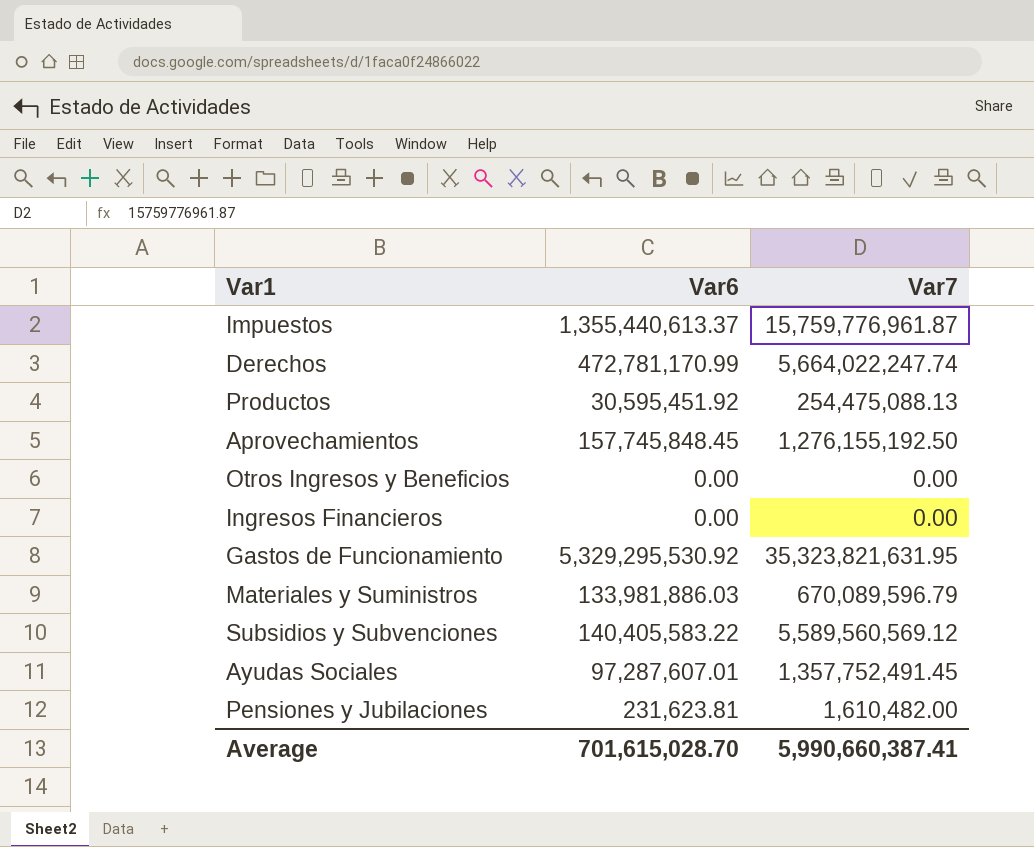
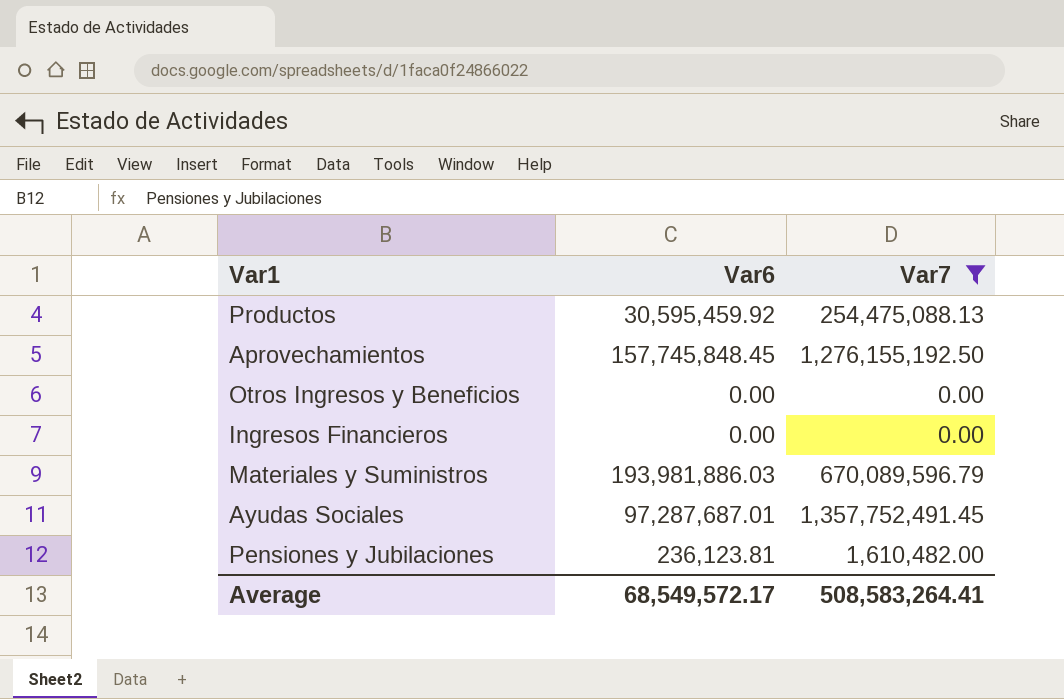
filter: none -> Var7 <= 1,357,752,491.45
Productos | Var6: 30,595,451.92 -> 30,595,459.92
Materiales y Suministros | Var6: 133,981,886.03 -> 193,981,886.03
Ayudas Sociales | Var6: 97,287,607.01 -> 97,287,687.01
Pensiones y Jubilaciones | Var6: 231,623.81 -> 236,123.81
Average | Var6: 701,615,028.70 -> 68,549,572.17
Average | Var7: 5,990,660,387.41 -> 508,583,264.41

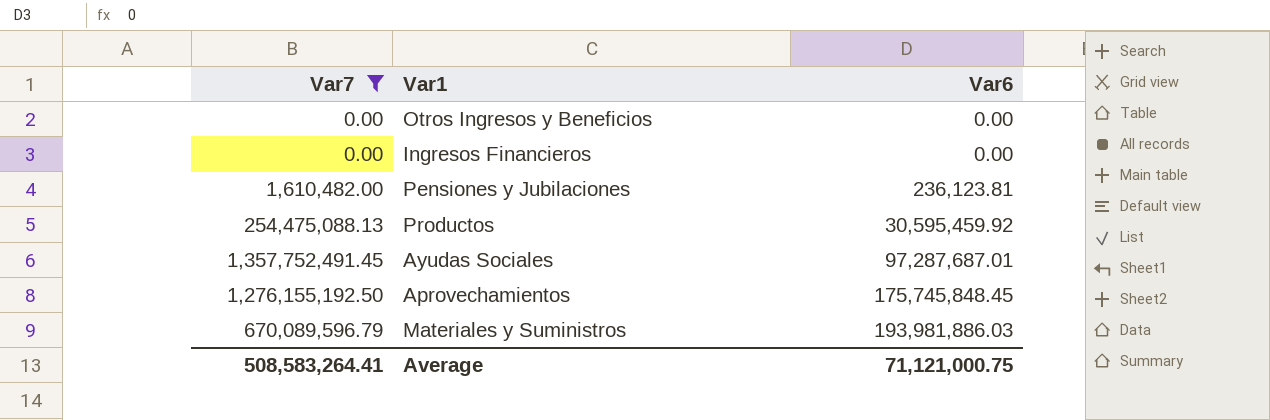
row order: none -> Var6 ascending
column Var7 | position: 3 -> 1
Aprovechamientos | Var6: 157,745,848.45 -> 175,745,848.45
Average | Var6: 68,549,572.17 -> 71,121,000.75

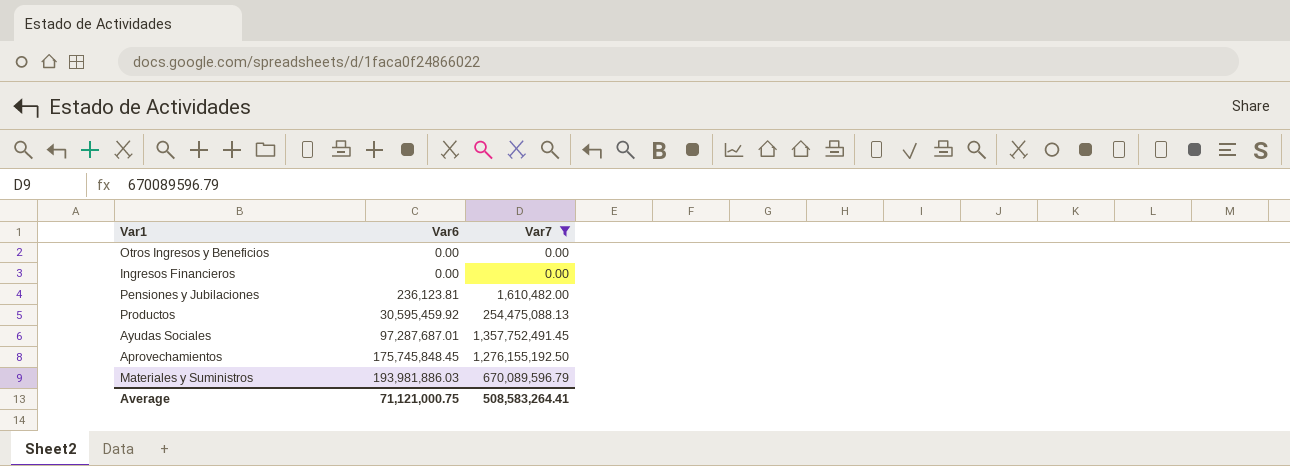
column Var7 | position: 1 -> 3

